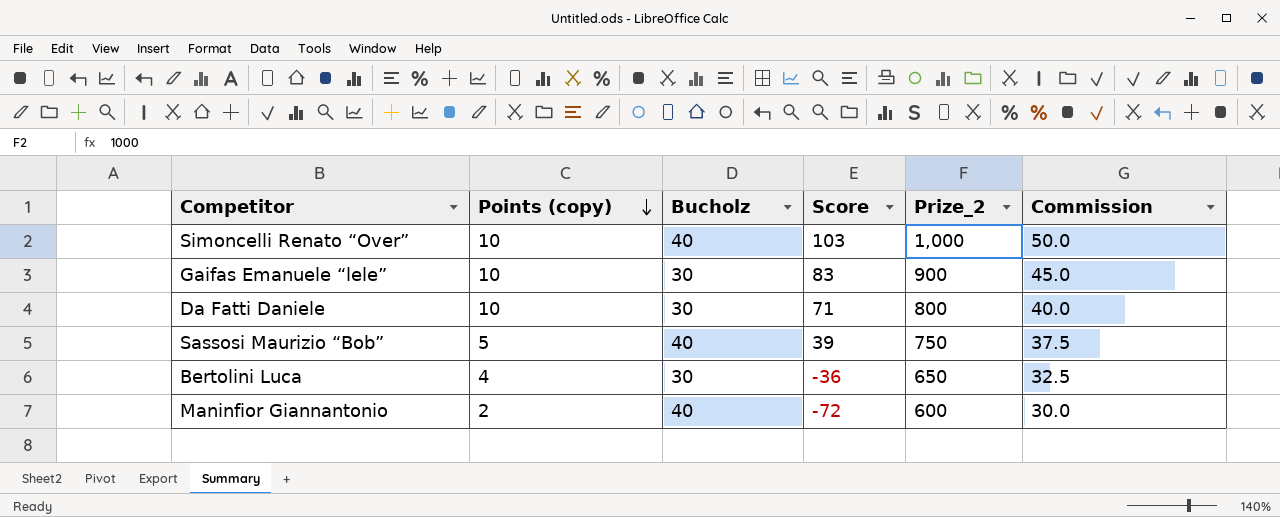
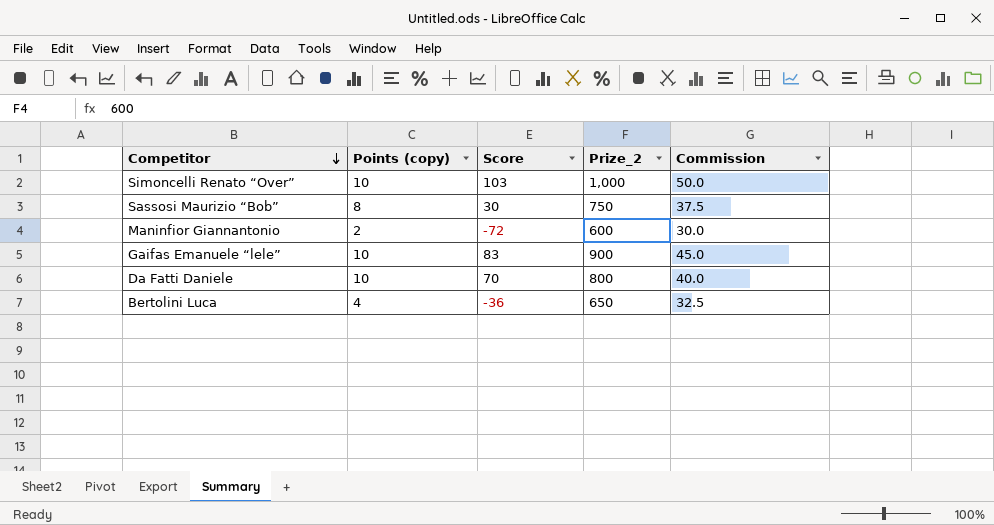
row order: Points (copy) descending -> Competitor descending
column Bucholz | position: 3 -> none
Sassosi Maurizio “Bob” | Points (copy): 5 -> 8
Sassosi Maurizio “Bob” | Score: 39 -> 30
Da Fatti Daniele | Score: 71 -> 70

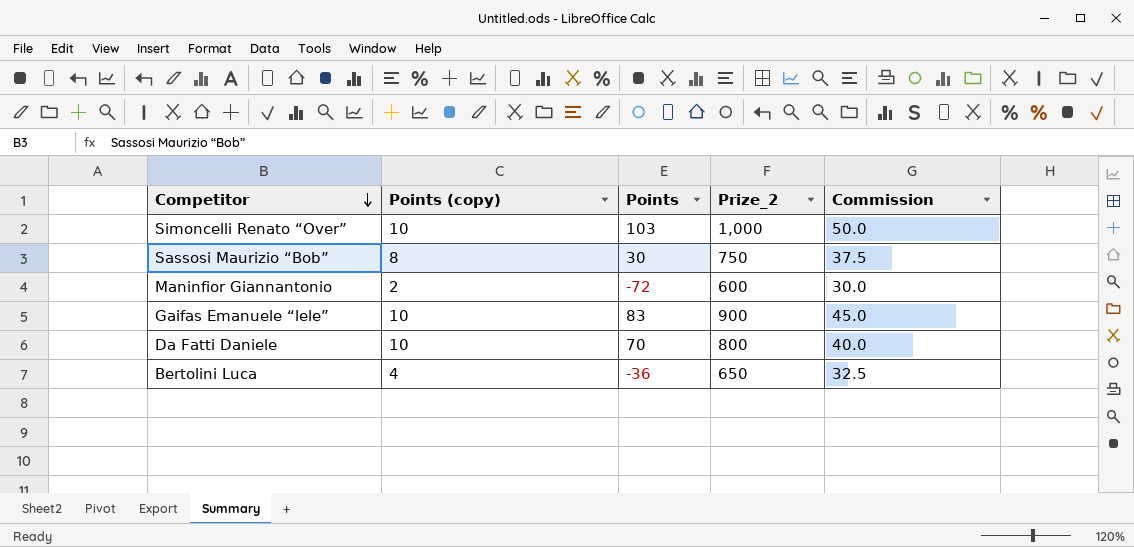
column name: Score -> Points

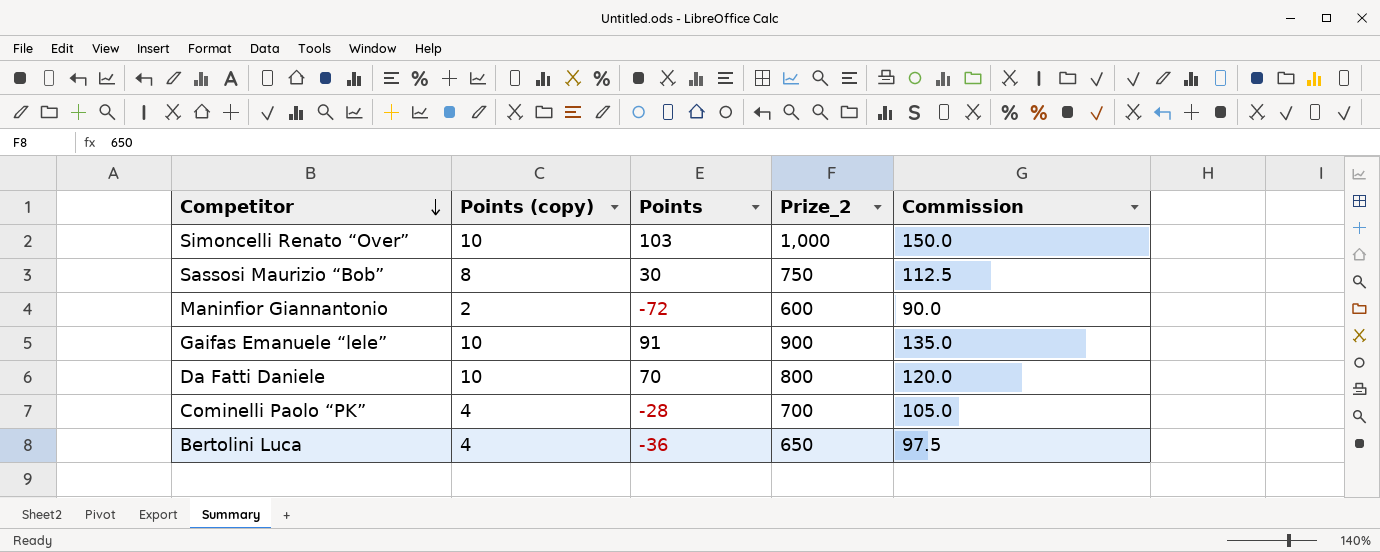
column Commission | formula: [Prize_2] * 0.05 -> [Prize_2] * 0.15
Gaifas Emanuele “lele” | Points: 83 -> 91
row Cominelli Paolo “PK”: none -> 4 | -28 | 700 | 105.0

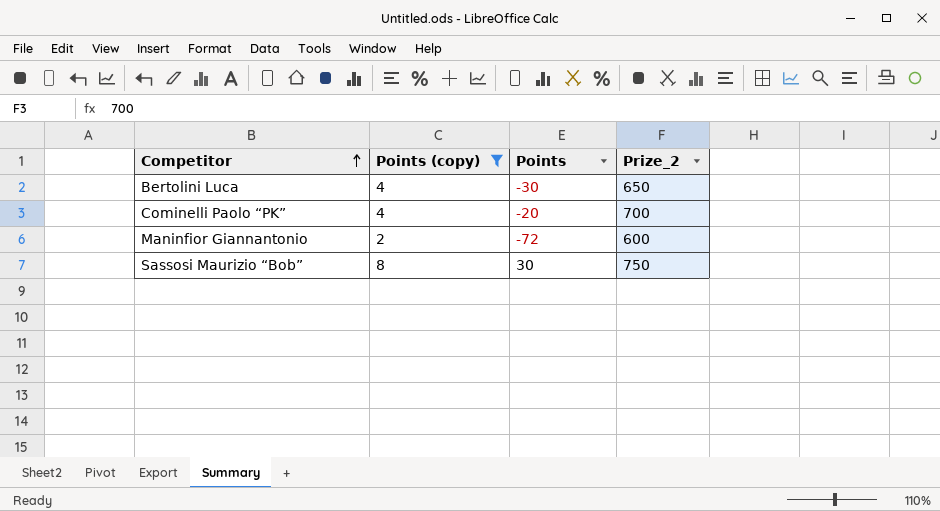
filter: none -> Points (copy) != 10
row order: Competitor descending -> Competitor ascending
column Commission | formula: [Prize_2] * 0.15 -> none
Bertolini Luca | Points: -36 -> -30
Cominelli Paolo “PK” | Points: -28 -> -20

